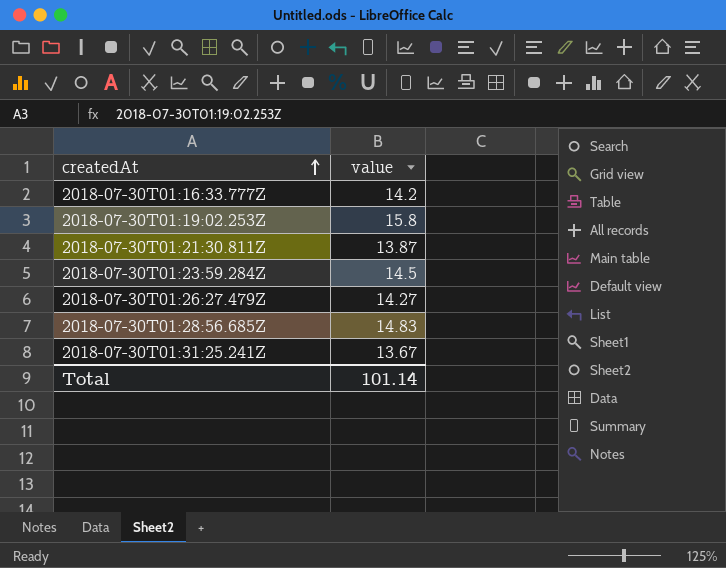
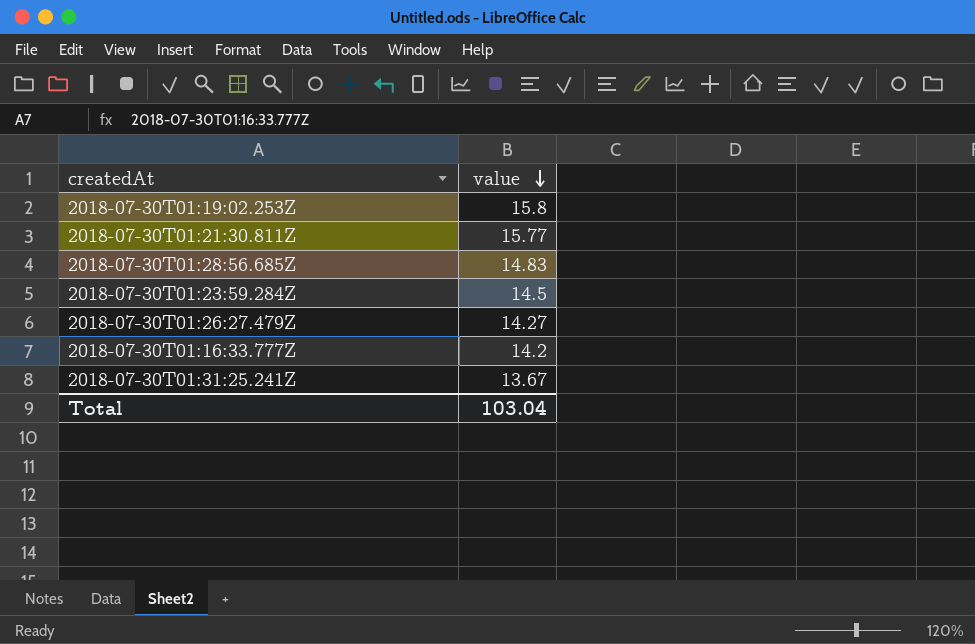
row order: createdAt ascending -> value descending
2018-07-30T01:21:30.811Z | value: 13.87 -> 15.77
Total | value: 101.14 -> 103.04

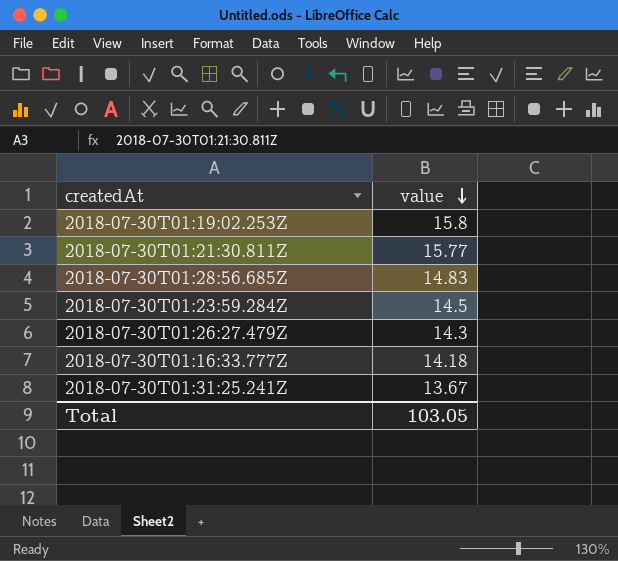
2018-07-30T01:26:27.479Z | value: 14.27 -> 14.3
2018-07-30T01:16:33.777Z | value: 14.2 -> 14.18
Total | value: 103.04 -> 103.05

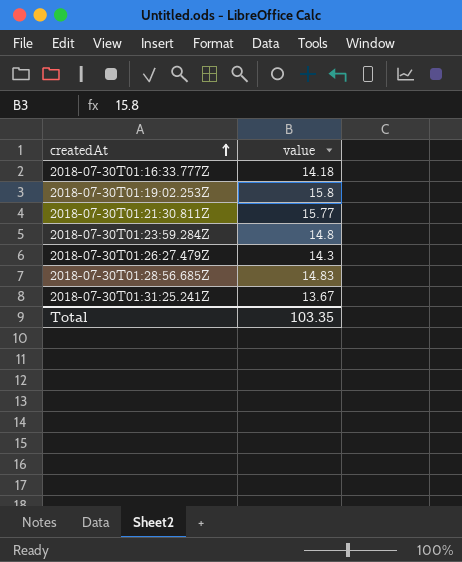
row order: value descending -> createdAt ascending
2018-07-30T01:23:59.284Z | value: 14.5 -> 14.8
Total | value: 103.05 -> 103.35

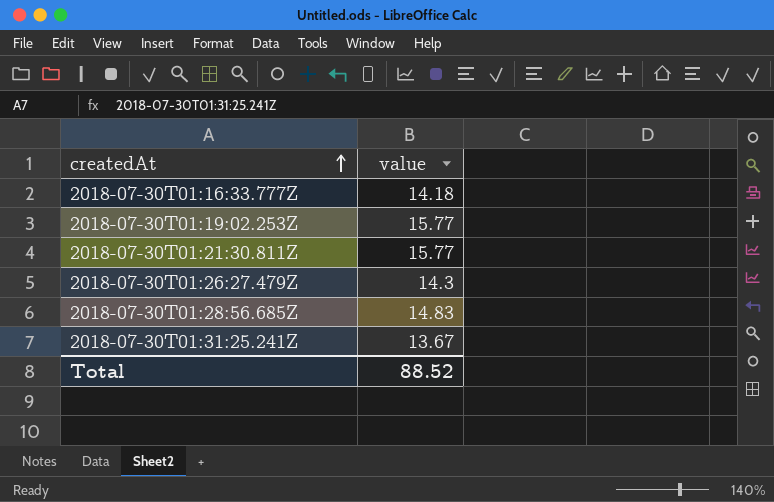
row 2018-07-30T01:23:59.284Z: 14.8 -> none
2018-07-30T01:19:02.253Z | value: 15.8 -> 15.77
Total | value: 103.35 -> 88.52

